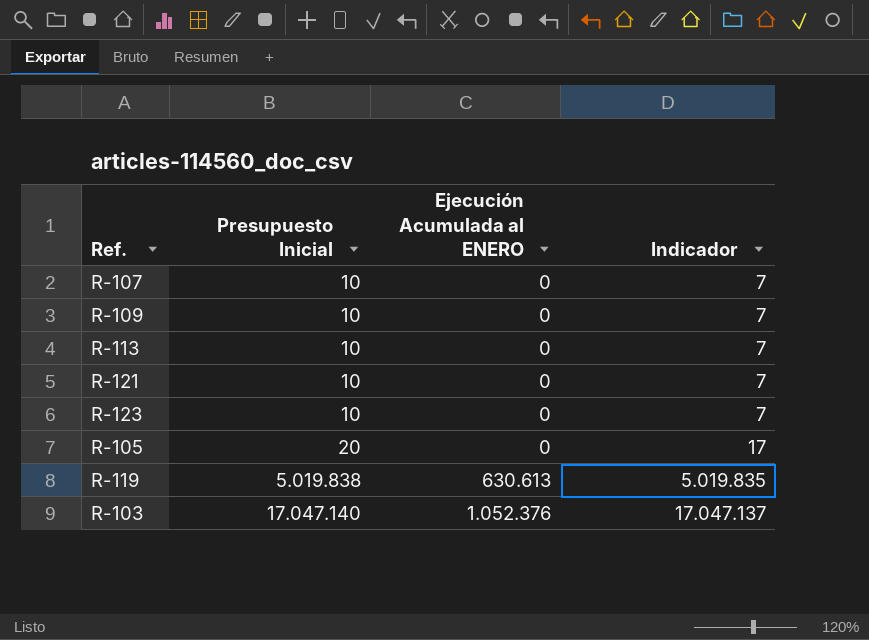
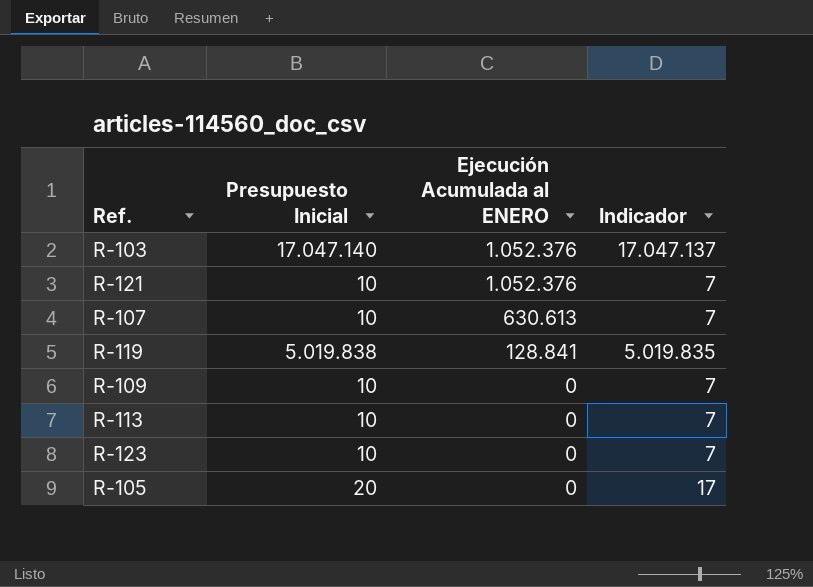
row order: Presupuesto Inicial ascending -> Ejecución Acumulada al ENERO descending
R-121 | Ejecución Acumulada al ENERO: 0 -> 1.052.376
R-107 | Ejecución Acumulada al ENERO: 0 -> 630.613
R-119 | Ejecución Acumulada al ENERO: 630.613 -> 128.841

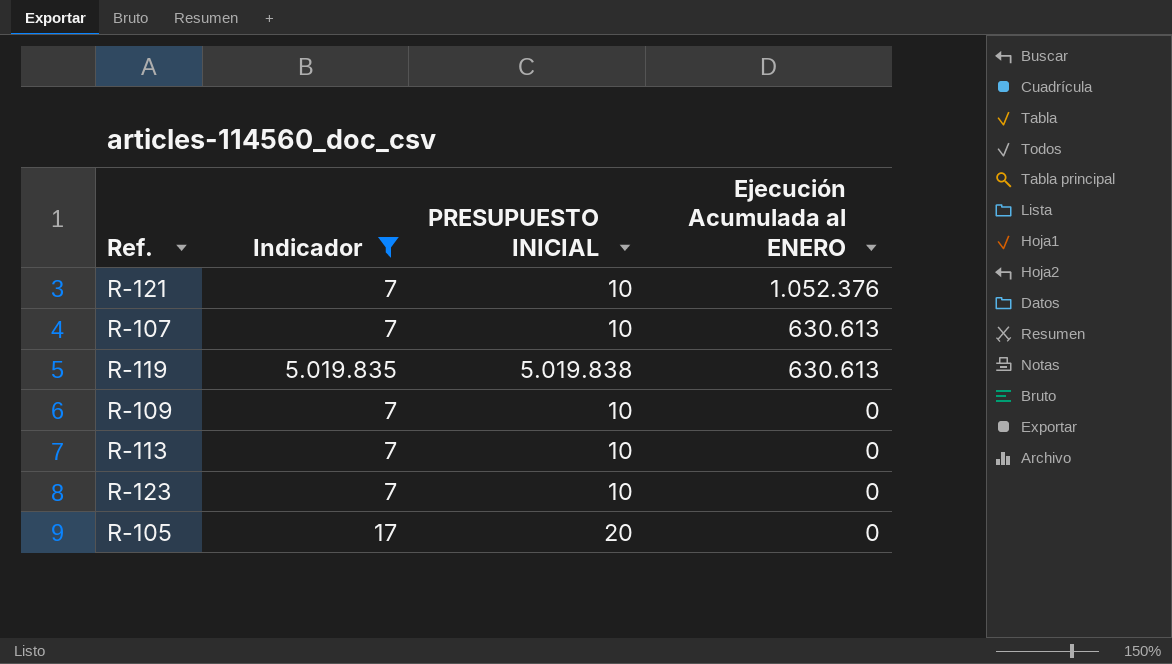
filter: none -> Indicador != 17.047.137
column Indicador | position: 4 -> 2
column name: Presupuesto Inicial -> PRESUPUESTO INICIAL
R-119 | Ejecución Acumulada al ENERO: 128.841 -> 630.613

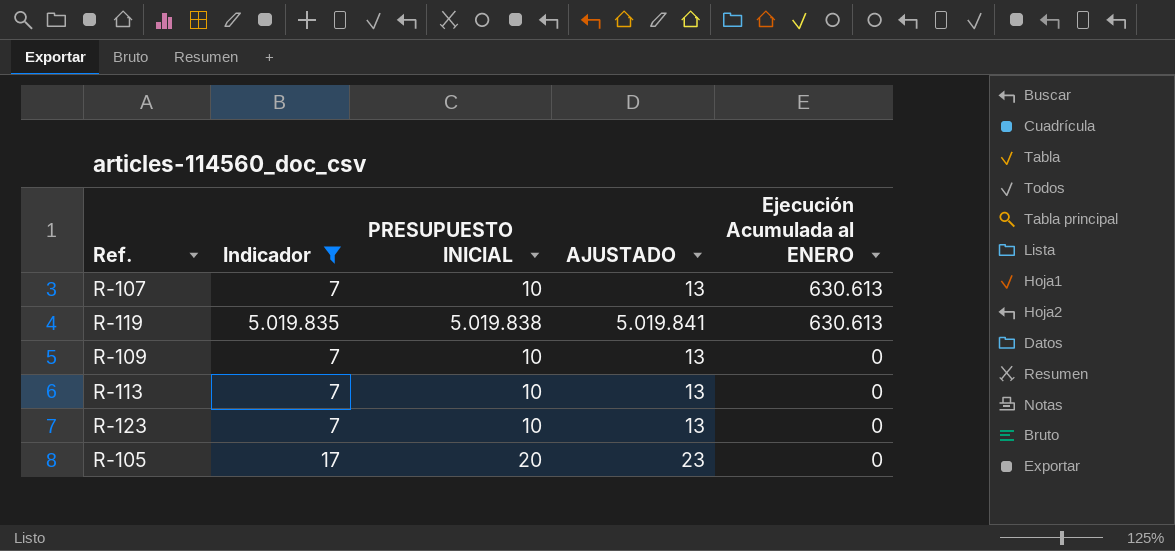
column AJUSTADO | formula: none -> [PRESUPUESTO INICIAL] + 3
row R-121: 7 | 10 | 1.052.376 -> none

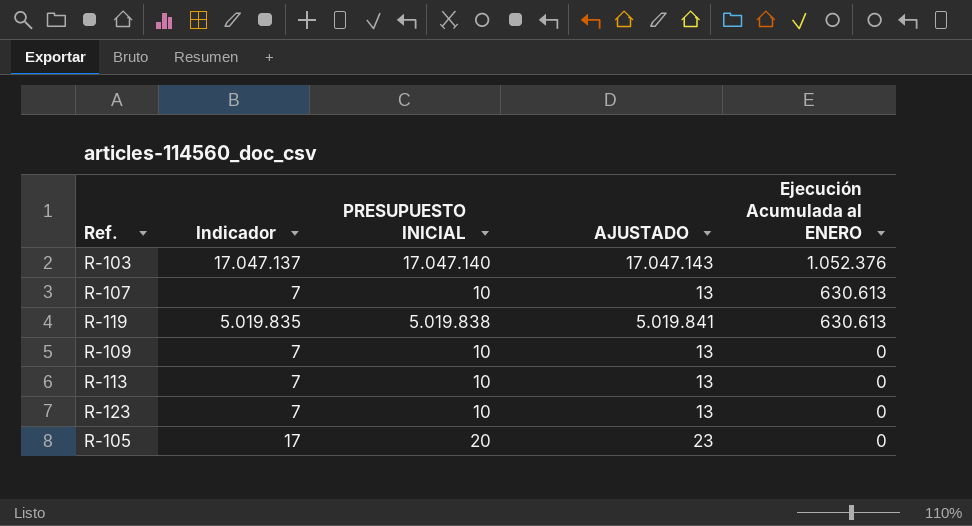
filter: Indicador != 17.047.137 -> none

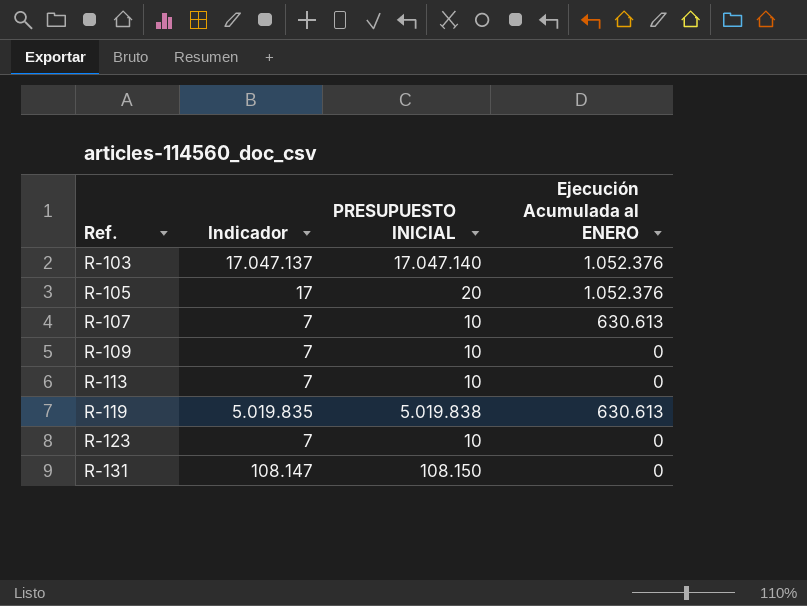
row order: Ejecución Acumulada al ENERO descending -> Ref. ascending
column AJUSTADO | formula: [PRESUPUESTO INICIAL] + 3 -> none
R-105 | Ejecución Acumulada al ENERO: 0 -> 1.052.376
row R-131: none -> 108.147 | 108.150 | 0

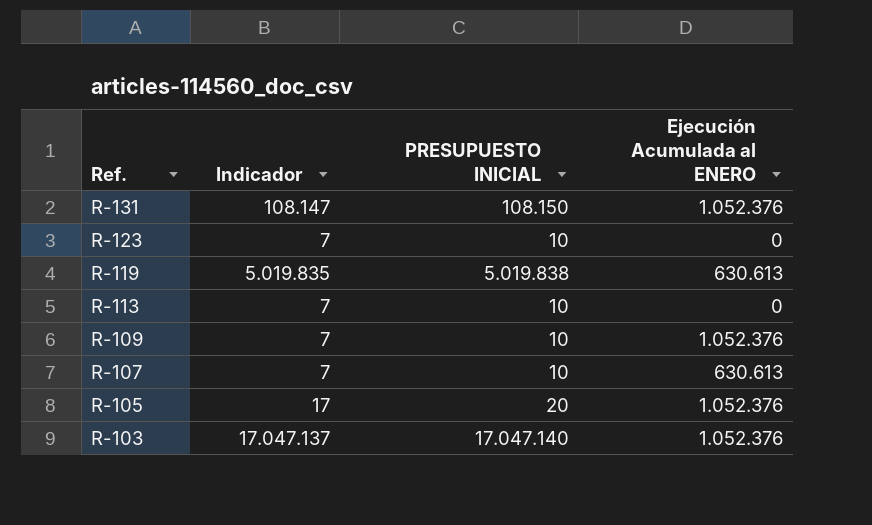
row order: Ref. ascending -> Ref. descending
R-131 | Ejecución Acumulada al ENERO: 0 -> 1.052.376
R-109 | Ejecución Acumulada al ENERO: 0 -> 1.052.376

